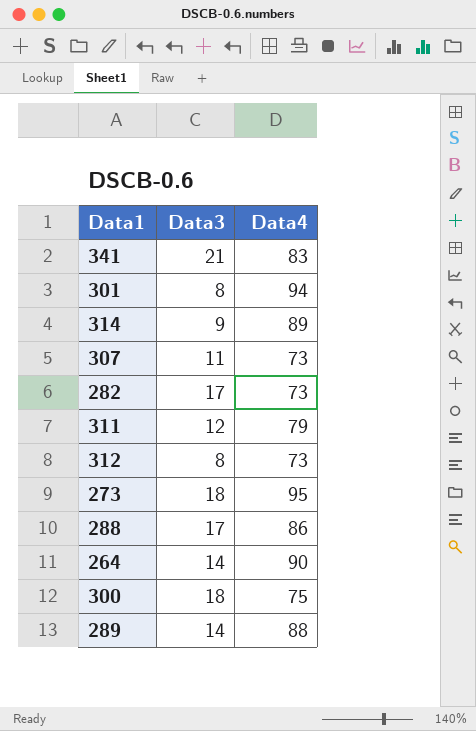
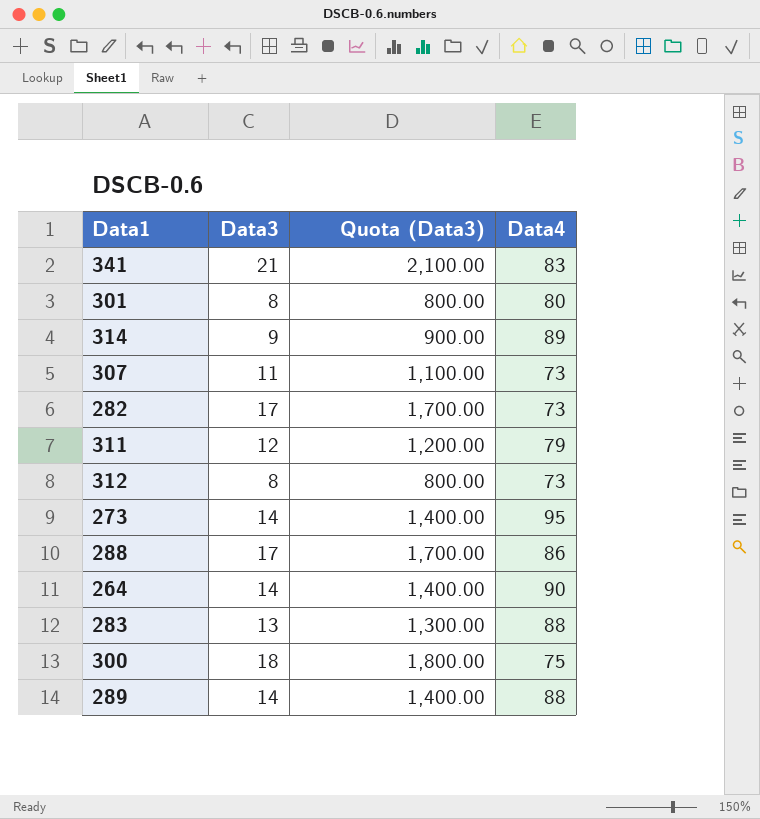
column Quota (Data3) | formula: none -> [Data3] * 100
301 | Data4: 94 -> 80
273 | Data3: 18 -> 14
row 283: none -> 13 | 1,300.00 | 88

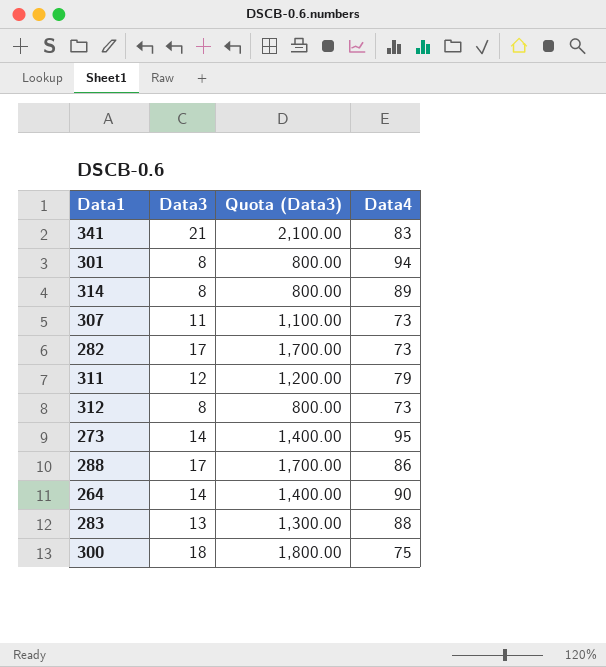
row 289: 14 | 1,400.00 | 88 -> none
301 | Data4: 80 -> 94
314 | Data3: 9 -> 8
314 | Quota (Data3): 900.00 -> 800.00

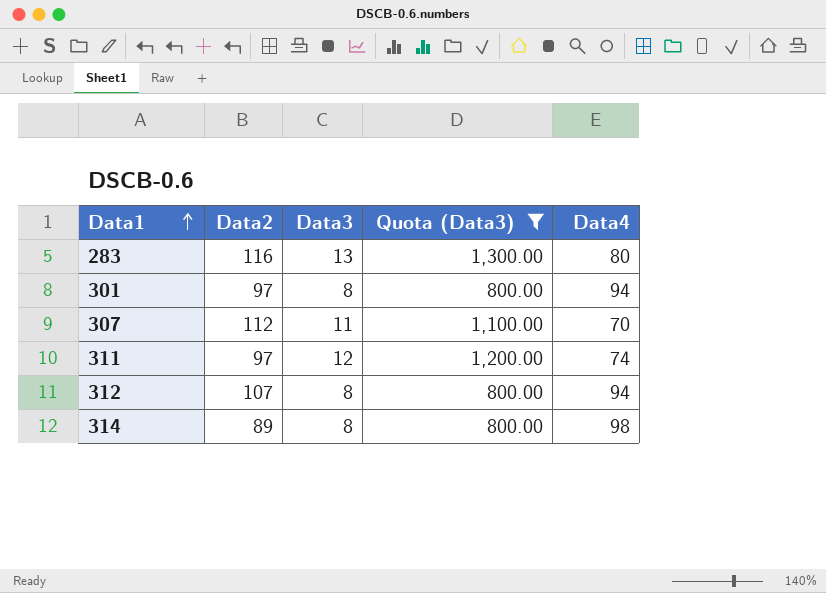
filter: none -> Quota (Data3) <= 1,300.00
row order: none -> Data1 ascending
column Data2 | position: none -> 2
283 | Data4: 88 -> 80
307 | Data4: 73 -> 70
311 | Data4: 79 -> 74
312 | Data4: 73 -> 94
314 | Data4: 89 -> 98

